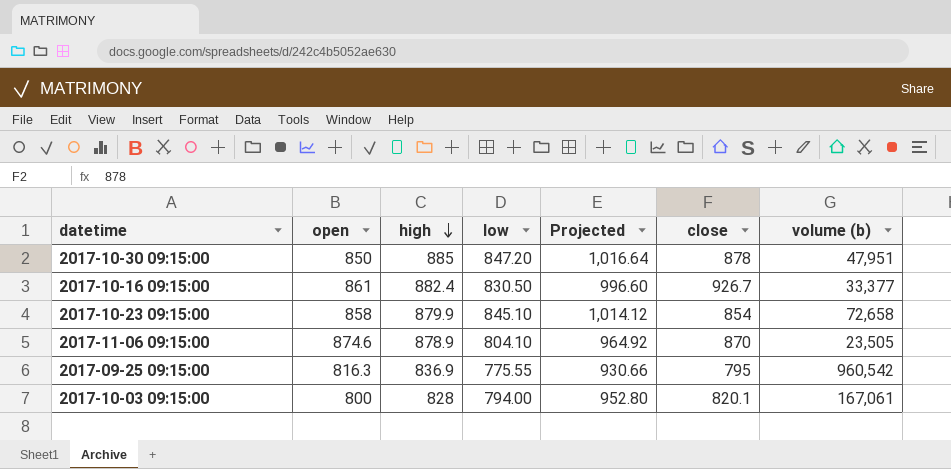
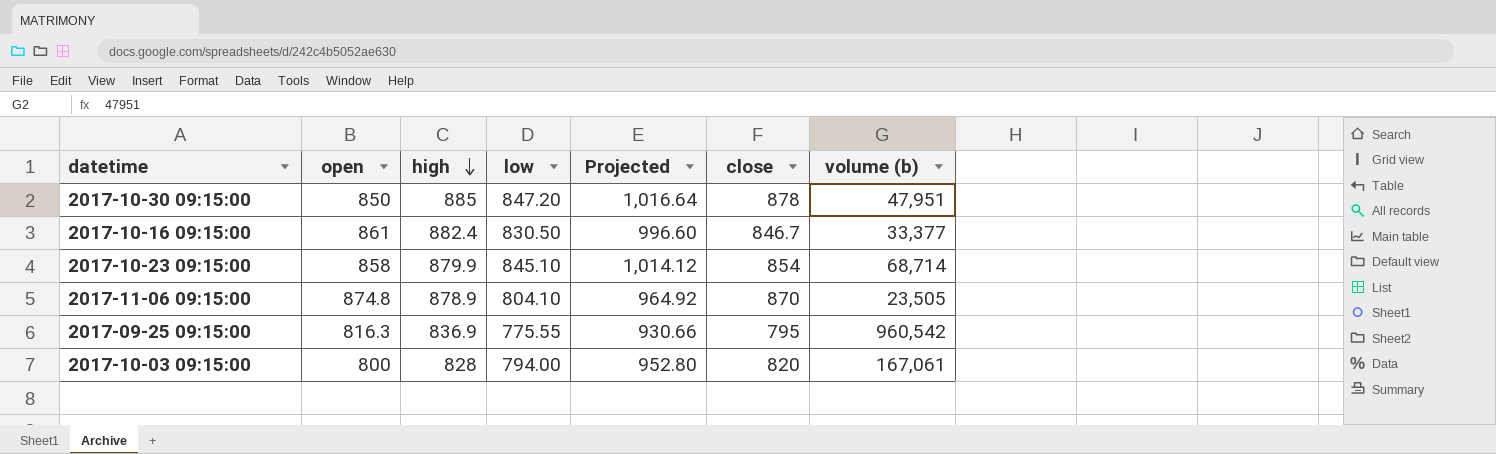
2017-10-16 09:15:00 | close: 926.7 -> 846.7
2017-10-23 09:15:00 | volume (b): 72,658 -> 68,714
2017-11-06 09:15:00 | open: 874.6 -> 874.8
2017-10-03 09:15:00 | close: 820.1 -> 820

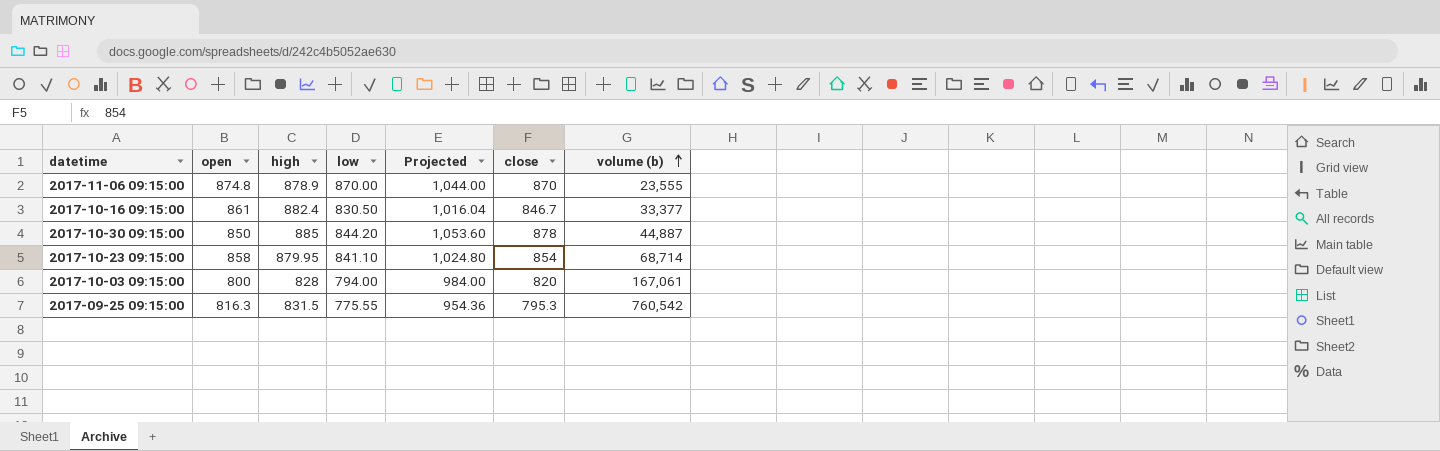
row order: high descending -> volume (b) ascending
column Projected | formula: [low] * 1.2 -> [close] * 1.2
2017-11-06 09:15:00 | low: 804.10 -> 870.00
2017-11-06 09:15:00 | volume (b): 23,505 -> 23,555
2017-10-30 09:15:00 | low: 847.20 -> 844.20
2017-10-30 09:15:00 | volume (b): 47,951 -> 44,887
2017-10-23 09:15:00 | high: 879.9 -> 879.95
2017-10-23 09:15:00 | low: 845.10 -> 841.10
2017-09-25 09:15:00 | high: 836.9 -> 831.5
2017-09-25 09:15:00 | close: 795 -> 795.3
2017-09-25 09:15:00 | volume (b): 960,542 -> 760,542

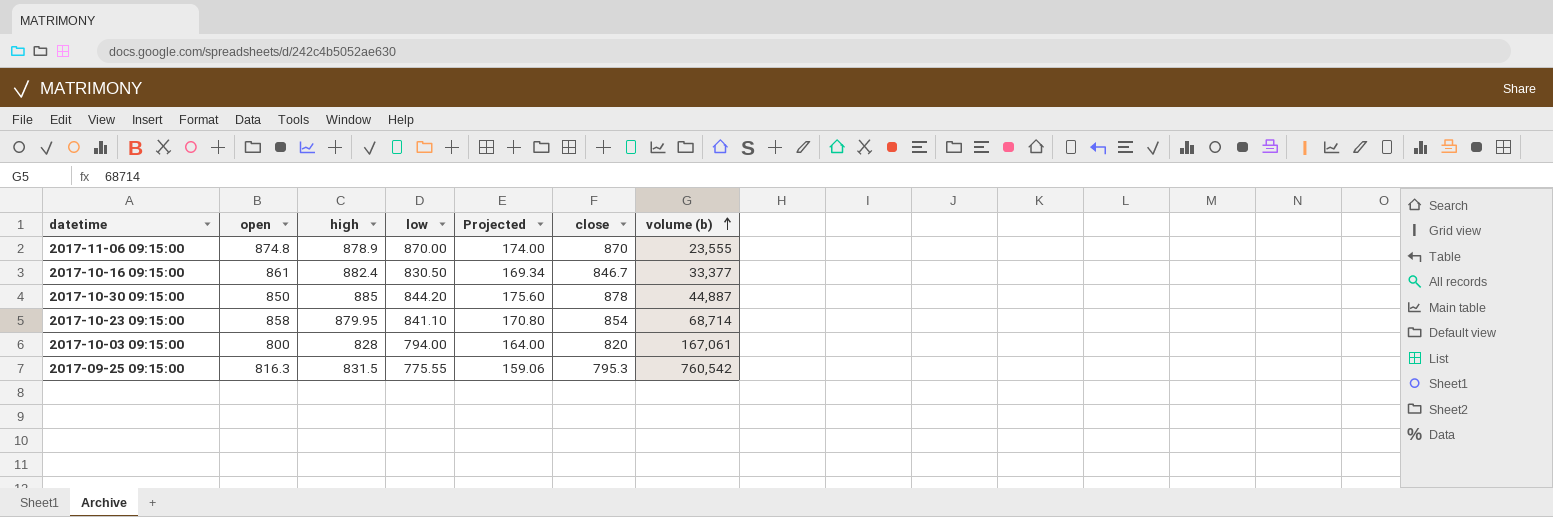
column Projected | formula: [close] * 1.2 -> [close] * 0.2

